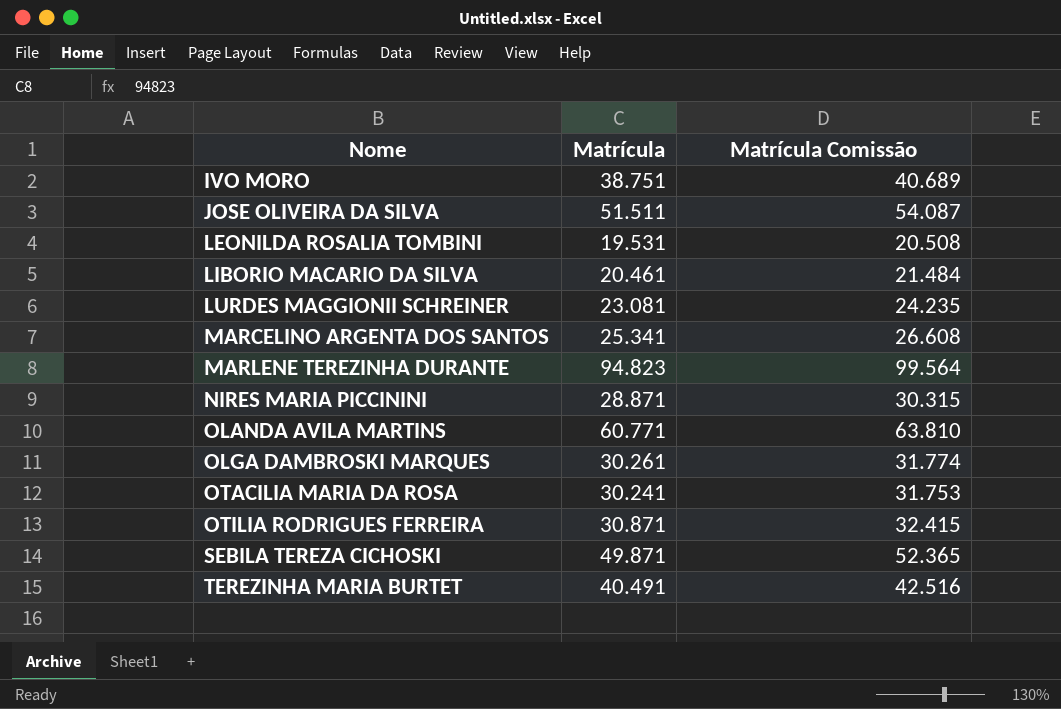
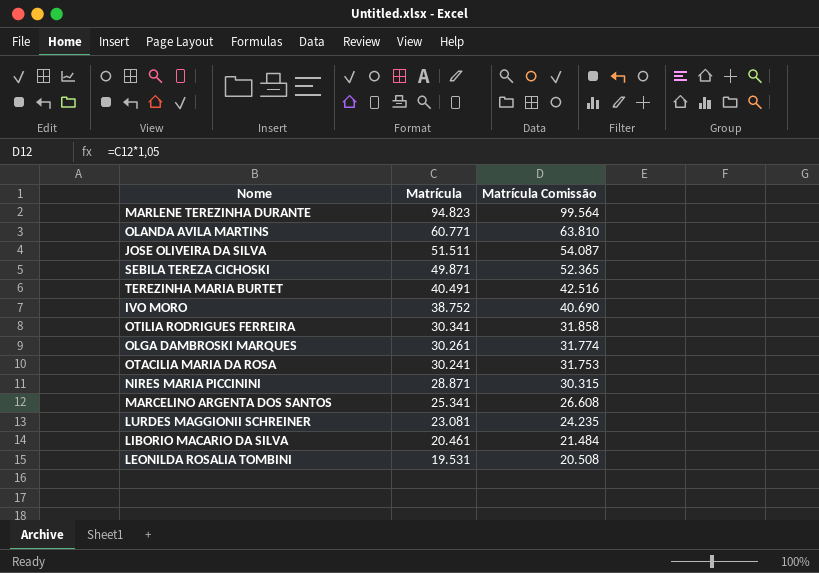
row order: Nome ascending -> Matrícula descending
IVO MORO | Matrícula: 38.751 -> 38.752
IVO MORO | Matrícula Comissão: 40.689 -> 40.690
OTILIA RODRIGUES FERREIRA | Matrícula: 30.871 -> 30.341
OTILIA RODRIGUES FERREIRA | Matrícula Comissão: 32.415 -> 31.858

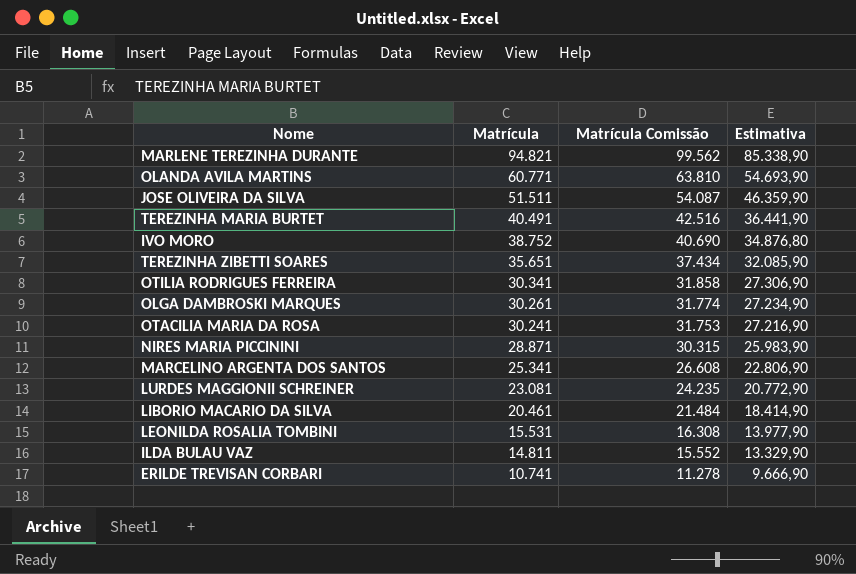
column Estimativa | formula: none -> [Matrícula] * 0,9
row SEBILA TEREZA CICHOSKI: 49.871 | 52.365 -> none
MARLENE TEREZINHA DURANTE | Matrícula: 94.823 -> 94.821
MARLENE TEREZINHA DURANTE | Matrícula Comissão: 99.564 -> 99.562
row TEREZINHA ZIBETTI SOARES: none -> 35.651 | 37.434 | 32.085,90
LEONILDA ROSALIA TOMBINI | Matrícula: 19.531 -> 15.531
LEONILDA ROSALIA TOMBINI | Matrícula Comissão: 20.508 -> 16.308
row ILDA BULAU VAZ: none -> 14.811 | 15.552 | 13.329,90
row ERILDE TREVISAN CORBARI: none -> 10.741 | 11.278 | 9.666,90

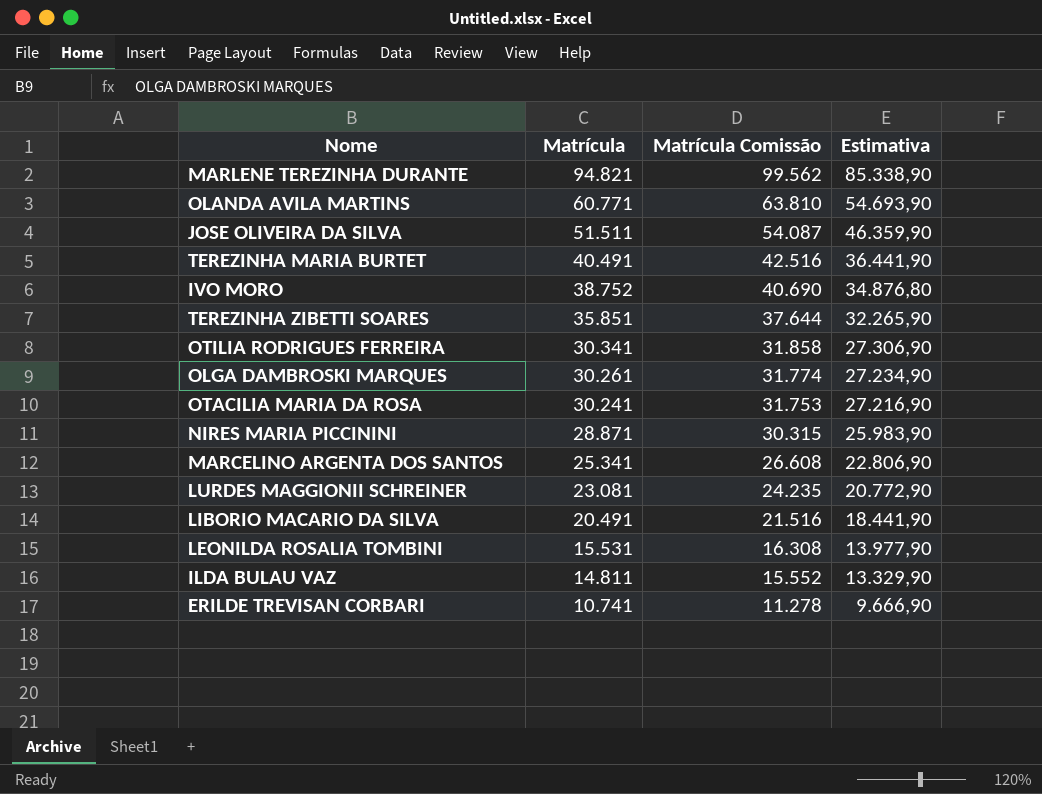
TEREZINHA ZIBETTI SOARES | Matrícula: 35.651 -> 35.851
TEREZINHA ZIBETTI SOARES | Matrícula Comissão: 37.434 -> 37.644
TEREZINHA ZIBETTI SOARES | Estimativa: 32.085,90 -> 32.265,90
LIBORIO MACARIO DA SILVA | Matrícula: 20.461 -> 20.491
LIBORIO MACARIO DA SILVA | Matrícula Comissão: 21.484 -> 21.516
LIBORIO MACARIO DA SILVA | Estimativa: 18.414,90 -> 18.441,90

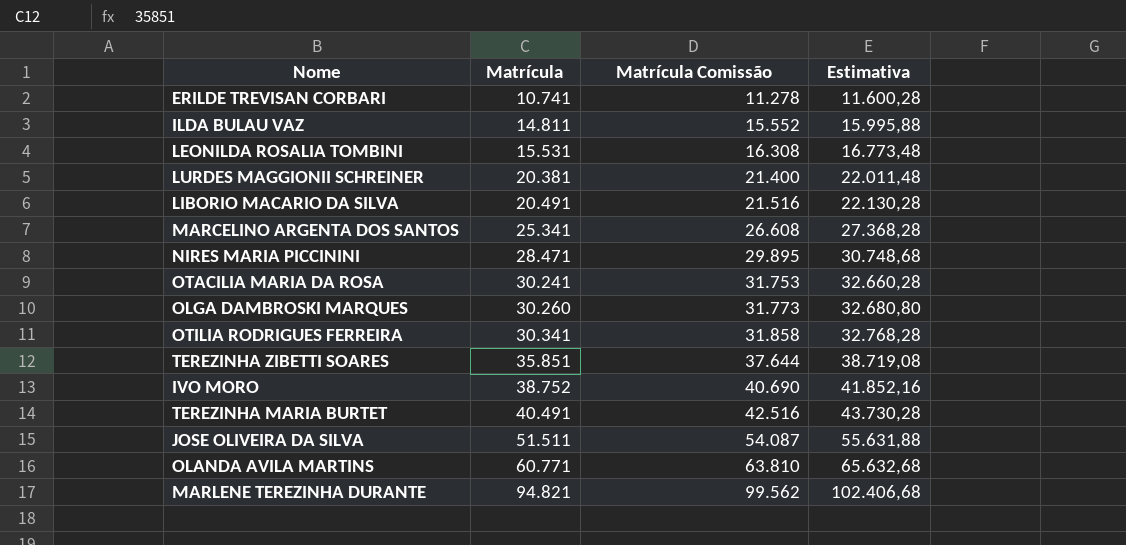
row order: Matrícula descending -> Matrícula ascending
column Estimativa | formula: [Matrícula] * 0,9 -> [Matrícula] * 1,08
LURDES MAGGIONII SCHREINER | Matrícula: 23.081 -> 20.381
LURDES MAGGIONII SCHREINER | Matrícula Comissão: 24.235 -> 21.400
NIRES MARIA PICCININI | Matrícula: 28.871 -> 28.471
NIRES MARIA PICCININI | Matrícula Comissão: 30.315 -> 29.895
OLGA DAMBROSKI MARQUES | Matrícula: 30.261 -> 30.260
OLGA DAMBROSKI MARQUES | Matrícula Comissão: 31.774 -> 31.773

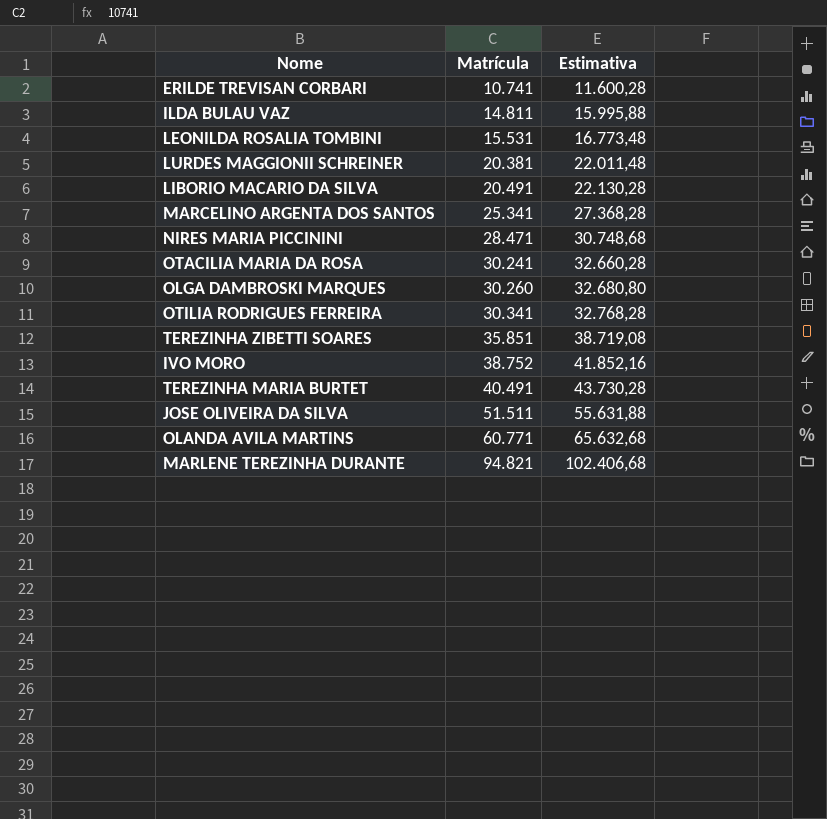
column Matrícula Comissão | formula: [Matrícula] * 1,05 -> none

